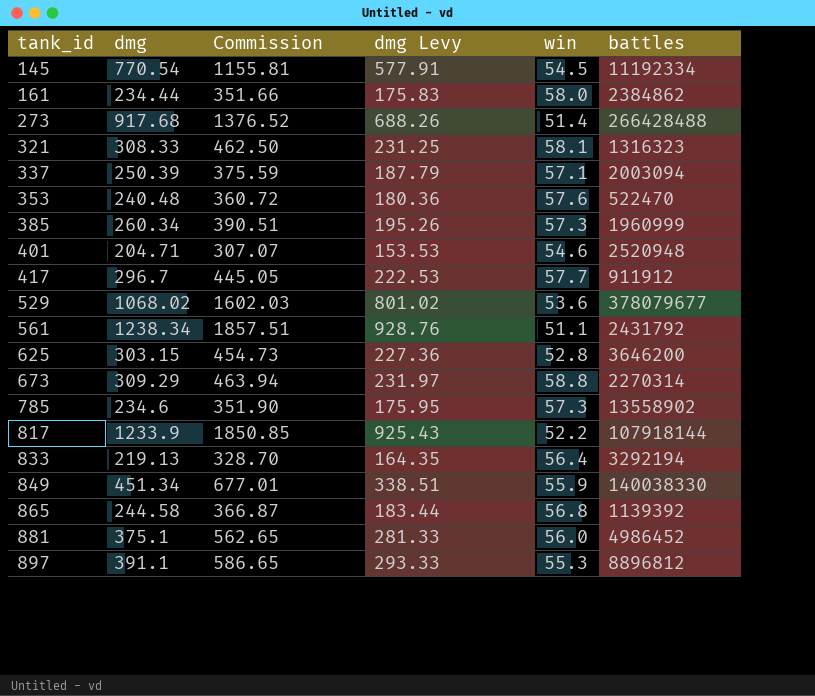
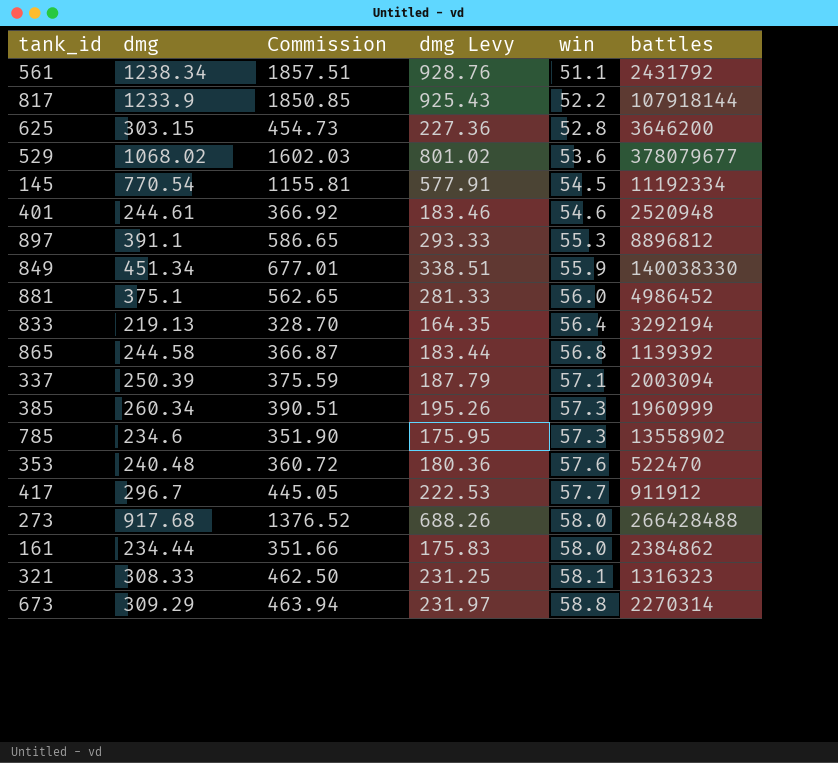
row order: tank_id ascending -> win ascending
401 | dmg: 204.71 -> 244.61
401 | Commission: 307.07 -> 366.92
401 | dmg Levy: 153.53 -> 183.46
273 | win: 51.4 -> 58.0

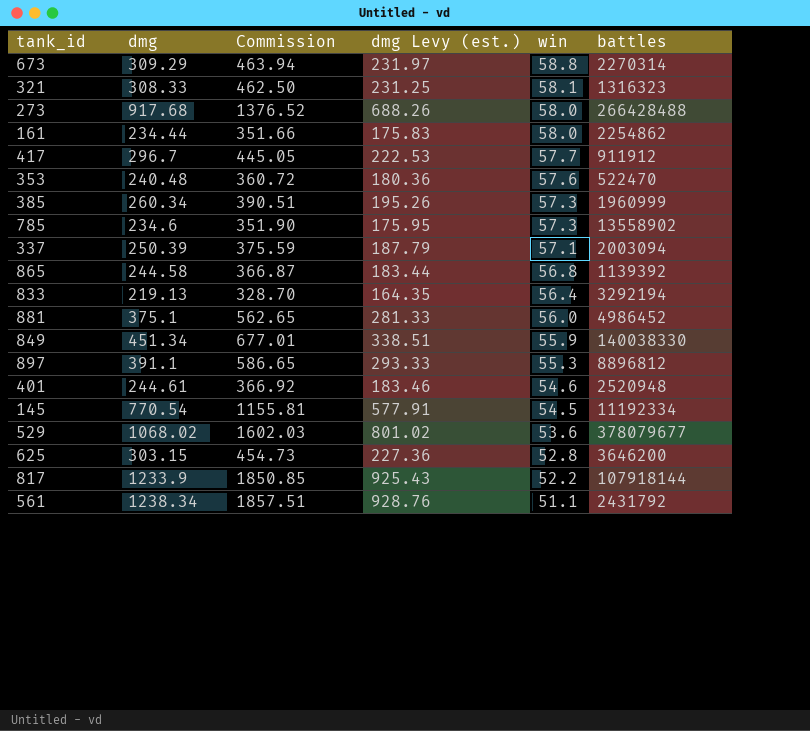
row order: win ascending -> win descending
column name: dmg Levy -> dmg Levy (est.)
161 | battles: 2384862 -> 2254862

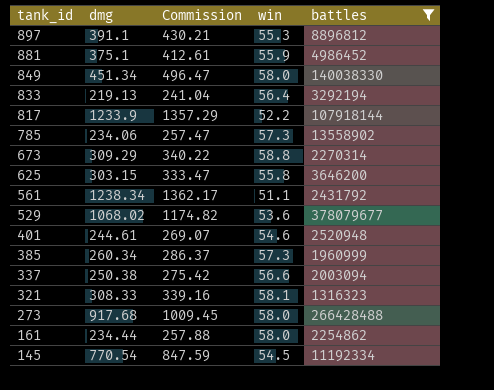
filter: none -> battles >= 1316323
row order: win descending -> tank_id descending
column dmg Levy (est.) | formula: [dmg] * 0.75 -> none
column Commission | formula: [dmg] * 1.5 -> [dmg] * 1.1
881 | win: 56.0 -> 55.9
849 | win: 55.9 -> 58.0
785 | dmg: 234.6 -> 234.06
625 | win: 52.8 -> 55.8
337 | dmg: 250.39 -> 250.38
337 | win: 57.1 -> 56.6

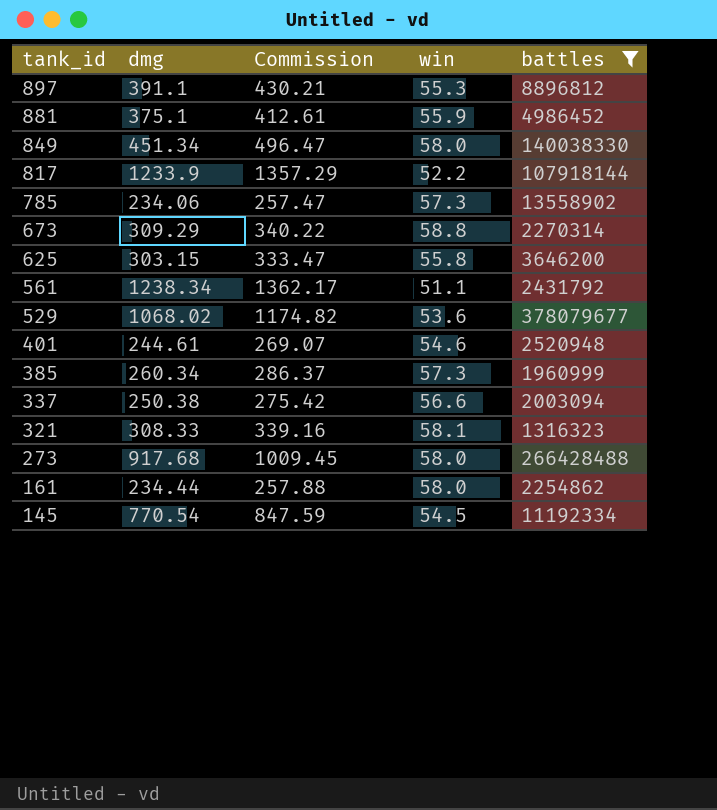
row 833: 219.13 | 241.04 | 56.4 | 3292194 -> none

